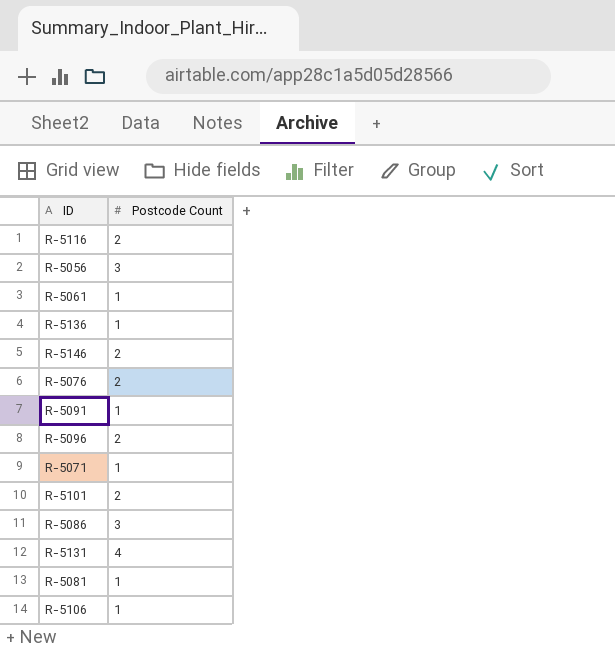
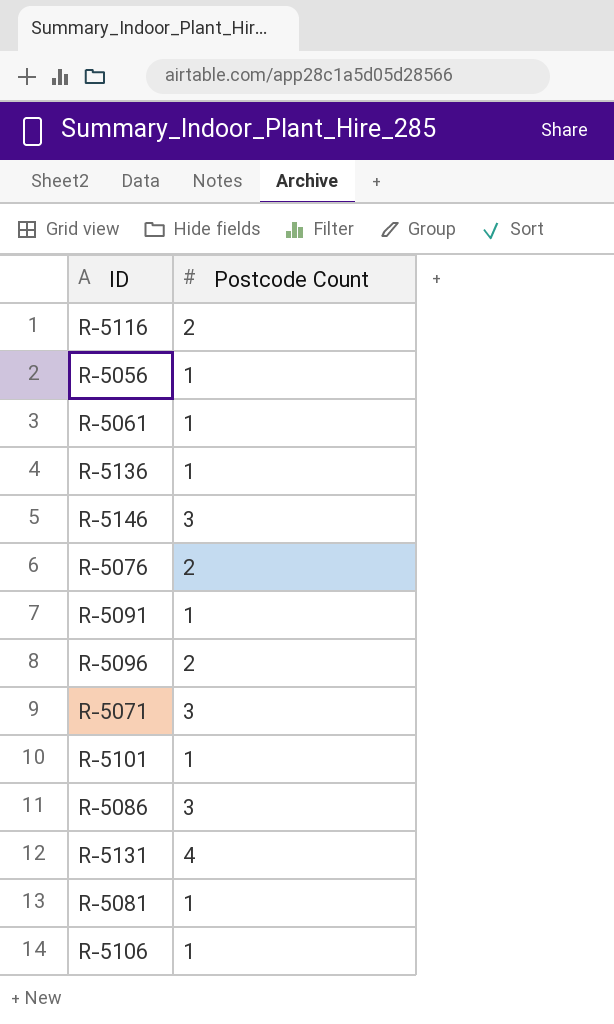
R-5056 | Postcode Count: 3 -> 1
R-5146 | Postcode Count: 2 -> 3
R-5071 | Postcode Count: 1 -> 3
R-5101 | Postcode Count: 2 -> 1

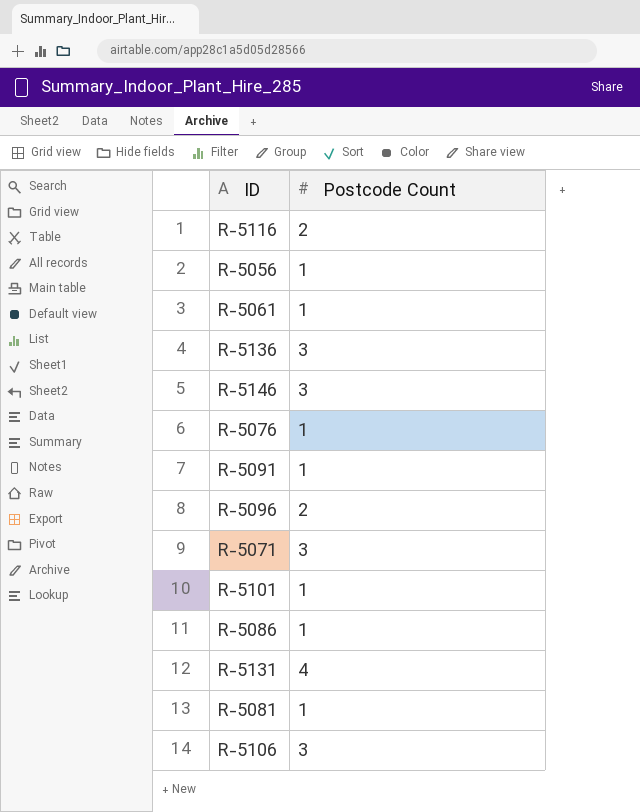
R-5136 | Postcode Count: 1 -> 3
R-5076 | Postcode Count: 2 -> 1
R-5086 | Postcode Count: 3 -> 1
R-5106 | Postcode Count: 1 -> 3

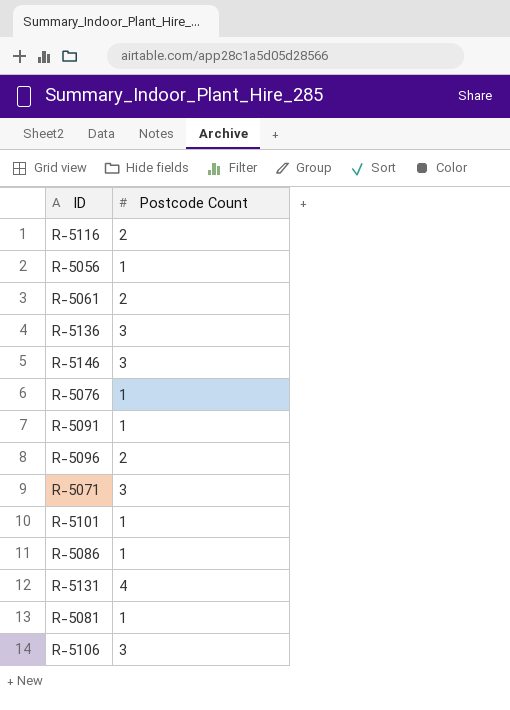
R-5061 | Postcode Count: 1 -> 2

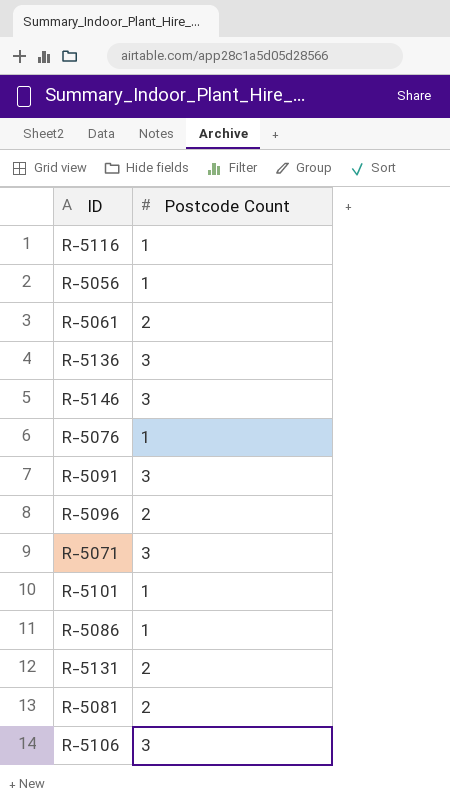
R-5116 | Postcode Count: 2 -> 1
R-5091 | Postcode Count: 1 -> 3
R-5131 | Postcode Count: 4 -> 2
R-5081 | Postcode Count: 1 -> 2

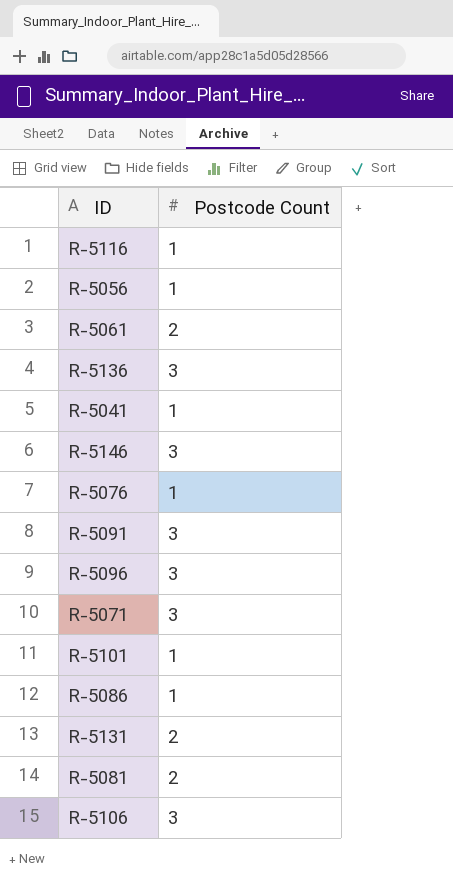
row R-5041: none -> 1
R-5096 | Postcode Count: 2 -> 3

